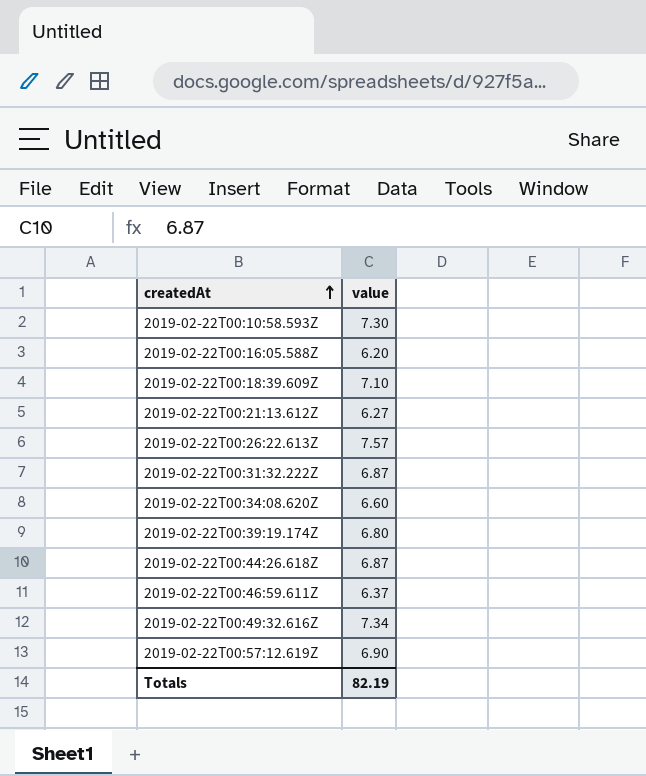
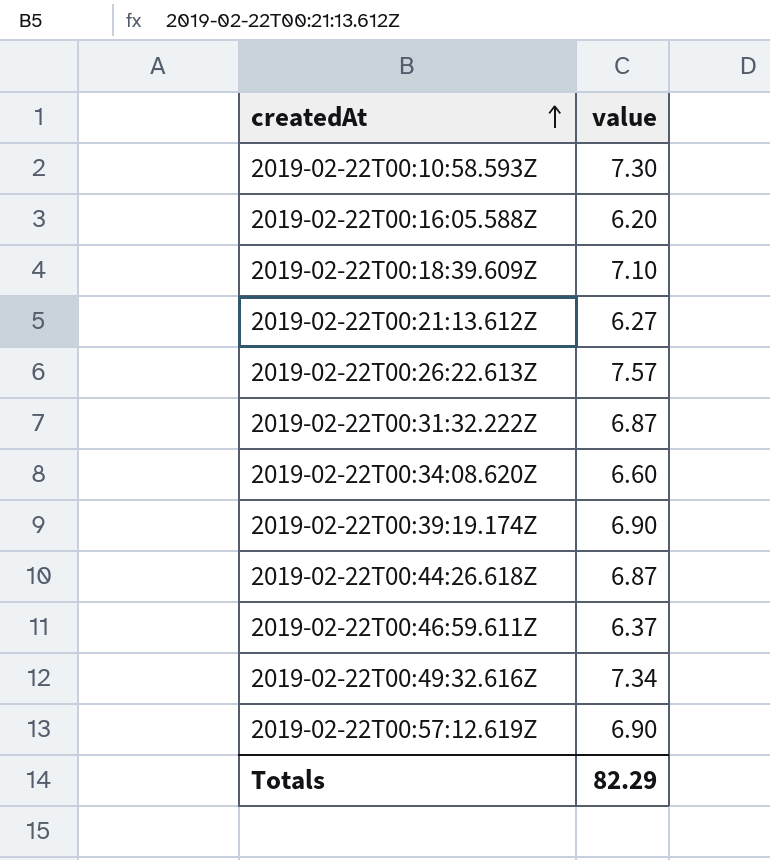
2019-02-22T00:39:19.174Z | value: 6.80 -> 6.90
Totals | value: 82.19 -> 82.29

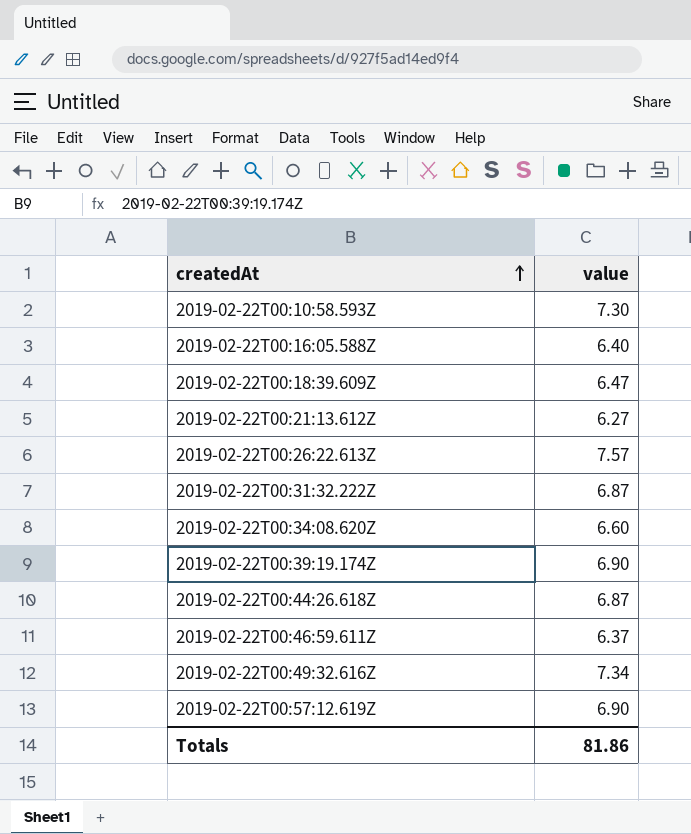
2019-02-22T00:16:05.588Z | value: 6.20 -> 6.40
2019-02-22T00:18:39.609Z | value: 7.10 -> 6.47
Totals | value: 82.29 -> 81.86

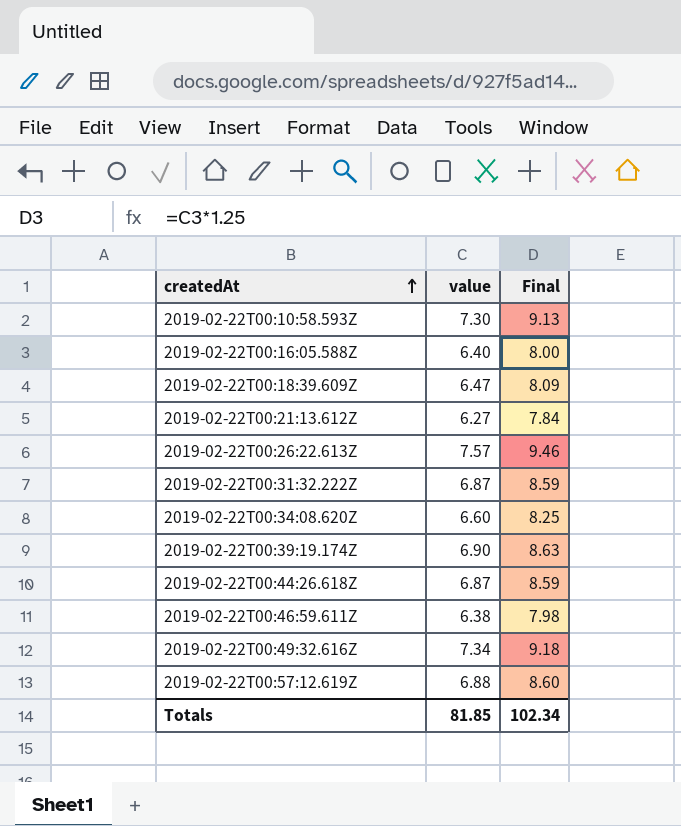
column Final | formula: none -> [value] * 1.25
2019-02-22T00:46:59.611Z | value: 6.37 -> 6.38
2019-02-22T00:57:12.619Z | value: 6.90 -> 6.88
Totals | value: 81.86 -> 81.85

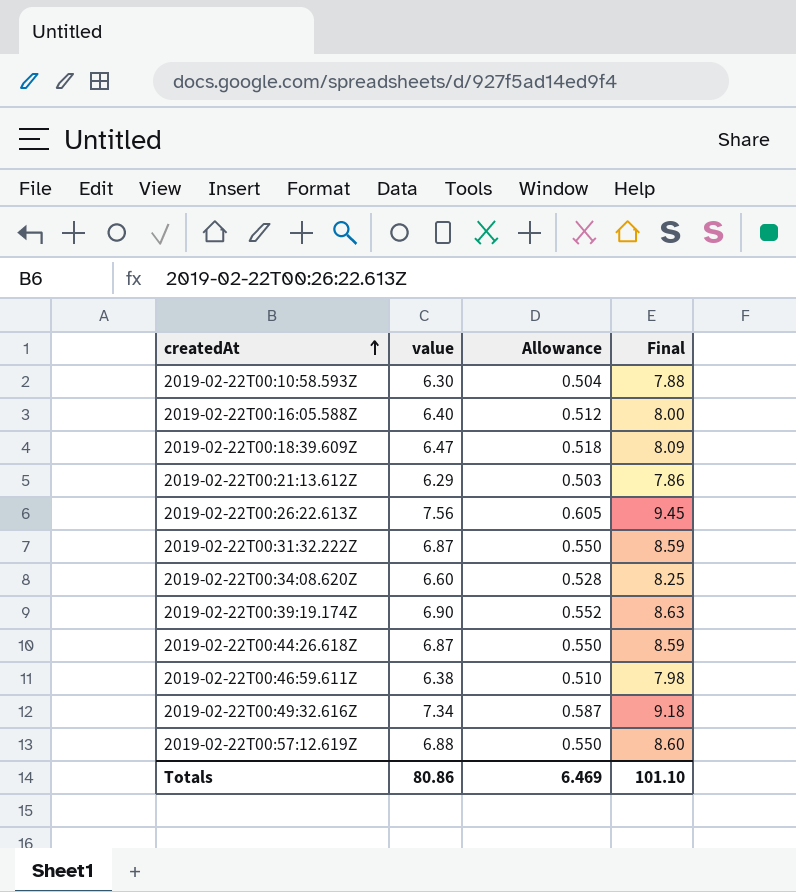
column Allowance | formula: none -> [value] * 0.08
2019-02-22T00:10:58.593Z | value: 7.30 -> 6.30
2019-02-22T00:10:58.593Z | Final: 9.13 -> 7.88
2019-02-22T00:21:13.612Z | value: 6.27 -> 6.29
2019-02-22T00:21:13.612Z | Final: 7.84 -> 7.86
2019-02-22T00:26:22.613Z | value: 7.57 -> 7.56
2019-02-22T00:26:22.613Z | Final: 9.46 -> 9.45
Totals | value: 81.85 -> 80.86
Totals | Final: 102.34 -> 101.10

